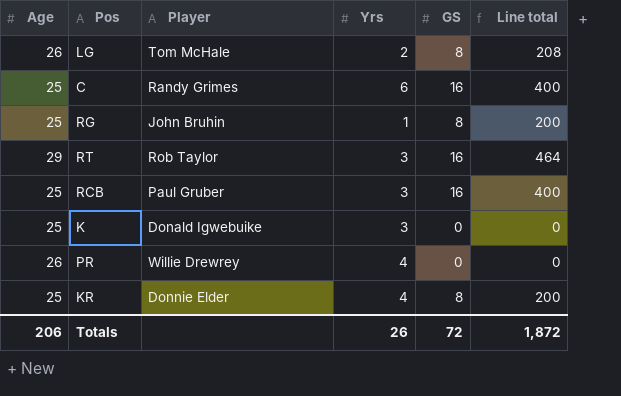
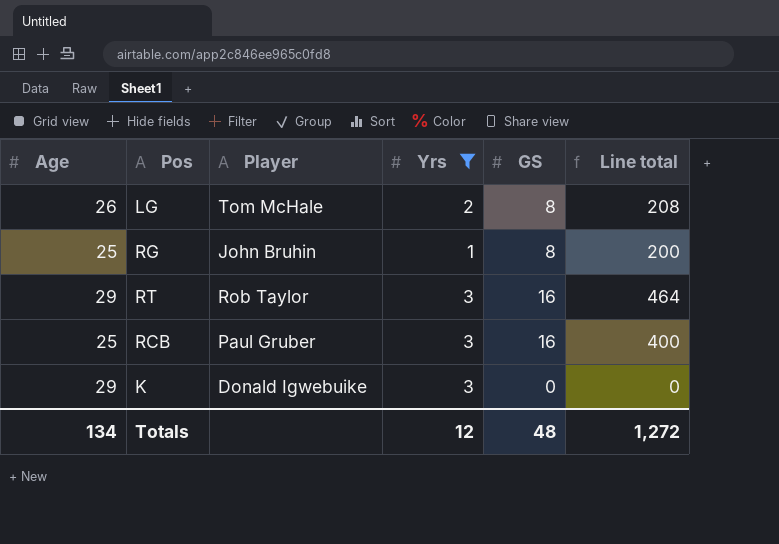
filter: none -> Yrs <= 3
K | Age: 25 -> 29
Totals | Age: 206 -> 134
Totals | Yrs: 26 -> 12
Totals | GS: 72 -> 48
Totals | Line total: 1,872 -> 1,272

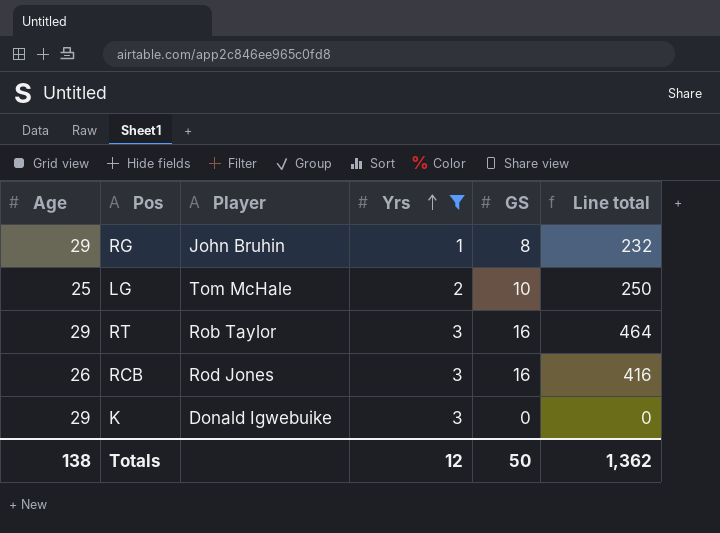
row order: none -> Yrs ascending
RG | Age: 25 -> 29
RG | Line total: 200 -> 232
LG | Age: 26 -> 25
LG | GS: 8 -> 10
LG | Line total: 208 -> 250
RCB | Age: 25 -> 26
RCB | Player: Paul Gruber -> Rod Jones
RCB | Line total: 400 -> 416
Totals | Age: 134 -> 138
Totals | GS: 48 -> 50
Totals | Line total: 1,272 -> 1,362

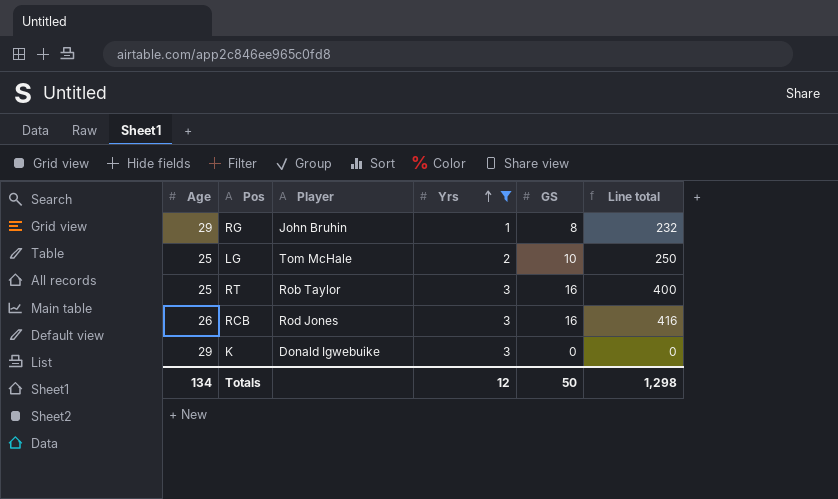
RT | Age: 29 -> 25
RT | Line total: 464 -> 400
Totals | Age: 138 -> 134
Totals | Line total: 1,362 -> 1,298

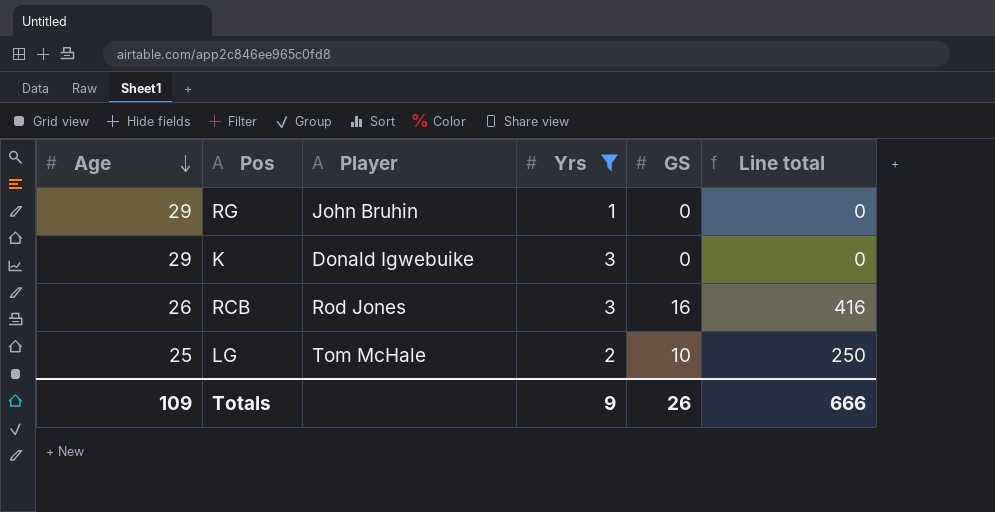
row order: Yrs ascending -> Age descending
row RT: 25 | Rob Taylor | 3 | 16 | 400 -> none
RG | GS: 8 -> 0
RG | Line total: 232 -> 0
Totals | Age: 134 -> 109
Totals | Yrs: 12 -> 9
Totals | GS: 50 -> 26
Totals | Line total: 1,298 -> 666

